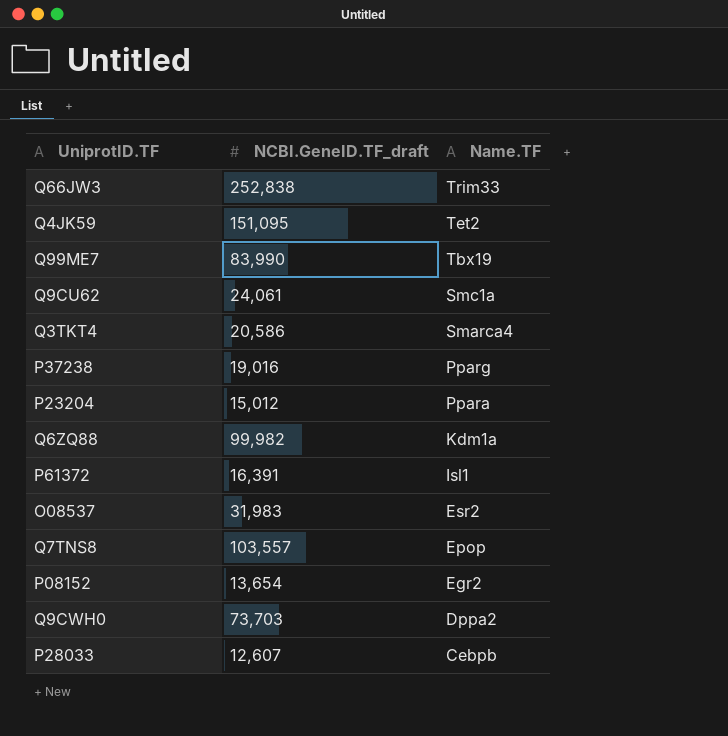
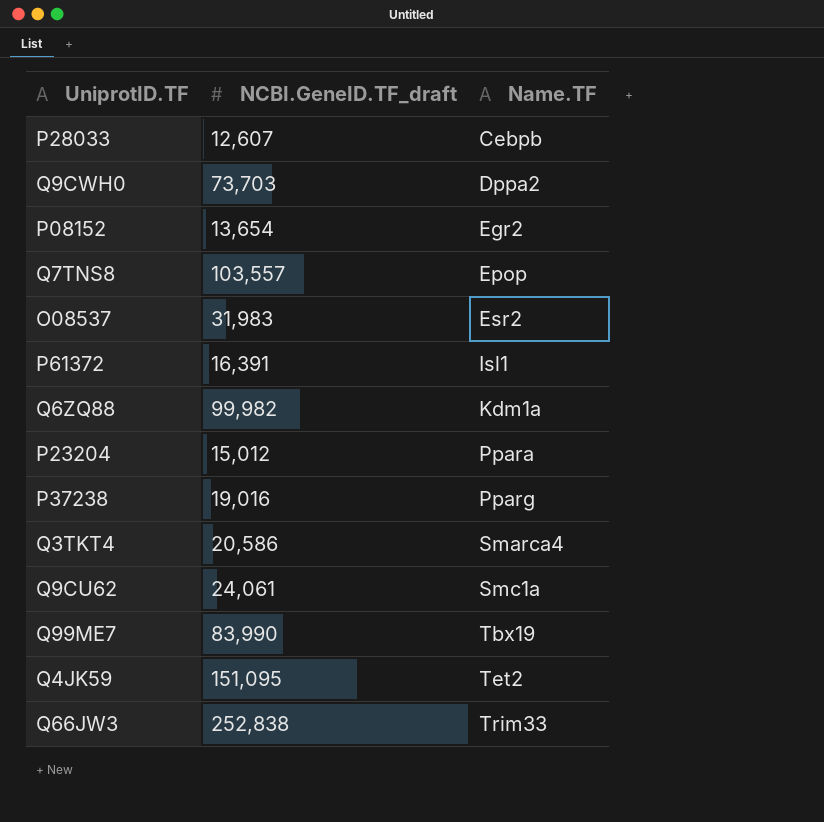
row order: Name.TF descending -> Name.TF ascending

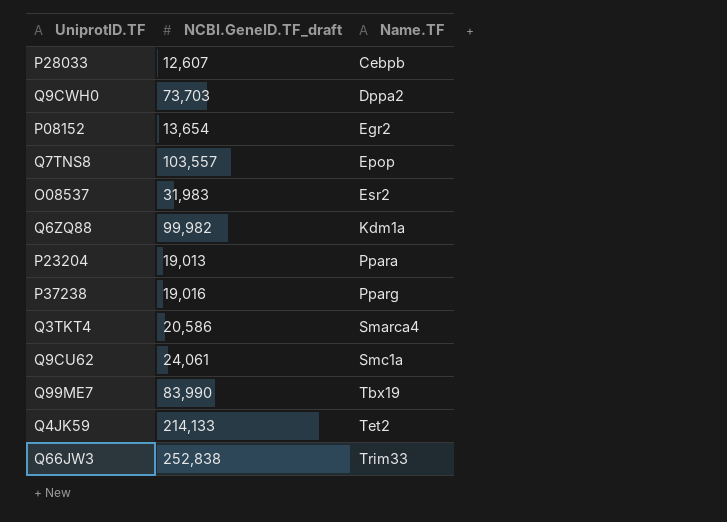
row P61372: 16,391 | Isl1 -> none
P23204 | NCBI.GeneID.TF_draft: 15,012 -> 19,013
Q4JK59 | NCBI.GeneID.TF_draft: 151,095 -> 214,133

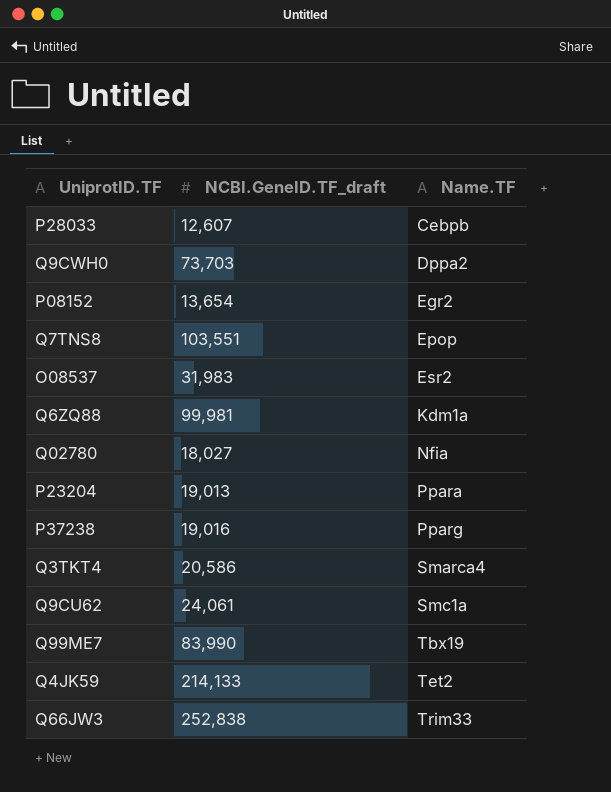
Q7TNS8 | NCBI.GeneID.TF_draft: 103,557 -> 103,551
Q6ZQ88 | NCBI.GeneID.TF_draft: 99,982 -> 99,981
row Q02780: none -> 18,027 | Nfia

